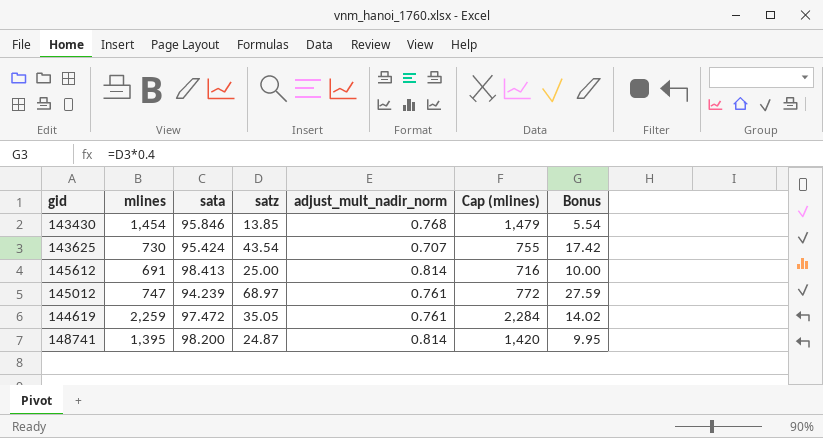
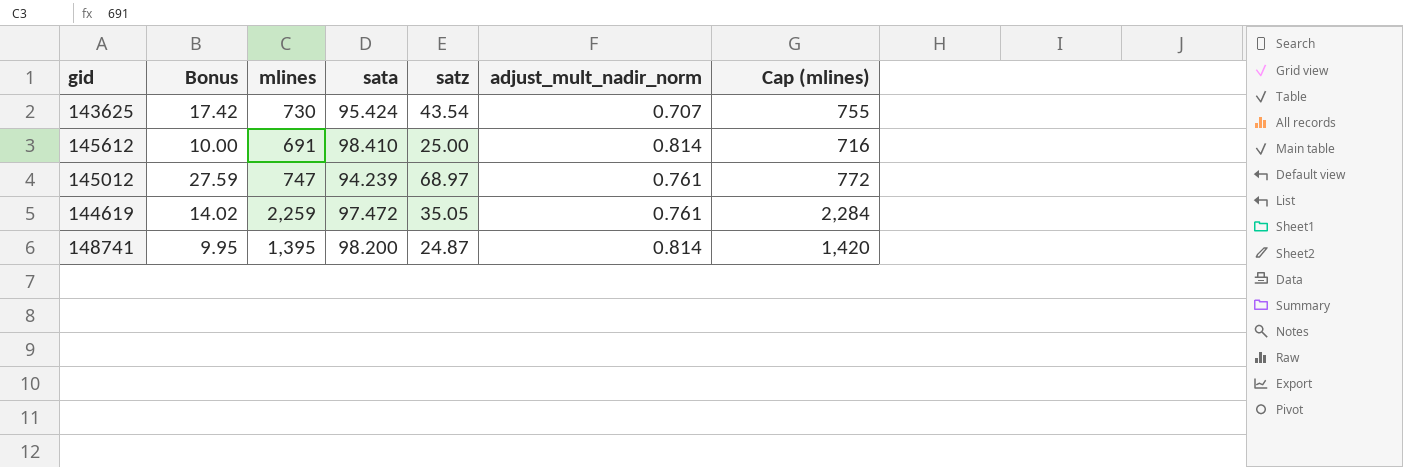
column Bonus | position: 7 -> 2
row 143430: 1,454 | 95.846 | 13.85 | 0.768 | 1,479 | 5.54 -> none
145612 | sata: 98.413 -> 98.410

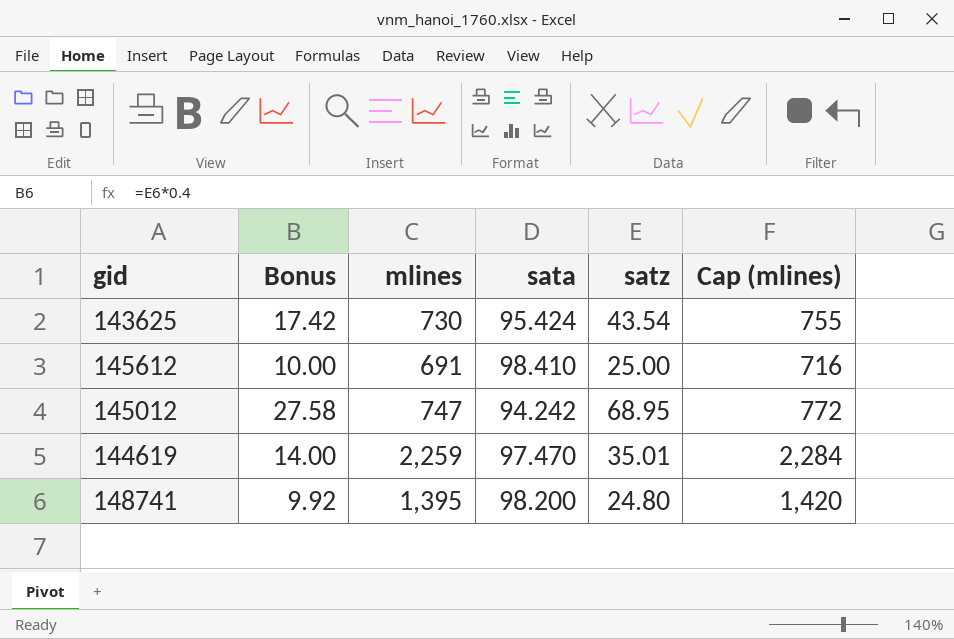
column adjust_mult_nadir_norm | position: 6 -> none
145012 | Bonus: 27.59 -> 27.58
145012 | sata: 94.239 -> 94.242
145012 | satz: 68.97 -> 68.95
144619 | Bonus: 14.02 -> 14.00
144619 | sata: 97.472 -> 97.470
144619 | satz: 35.05 -> 35.01
148741 | Bonus: 9.95 -> 9.92
148741 | satz: 24.87 -> 24.80

